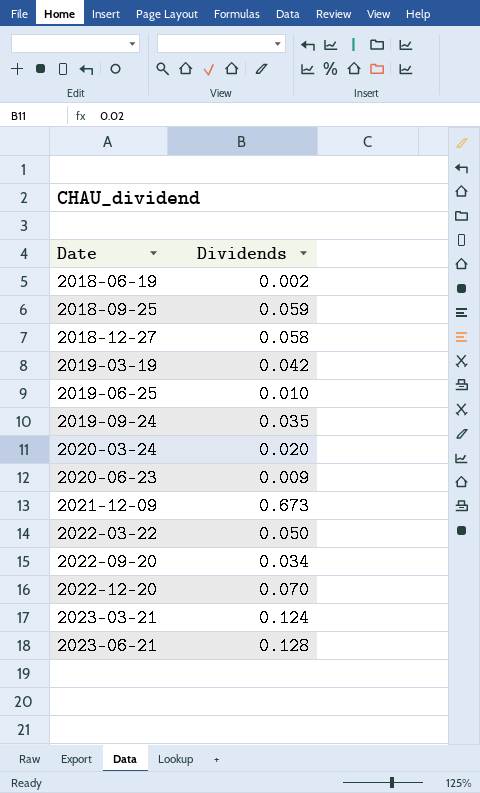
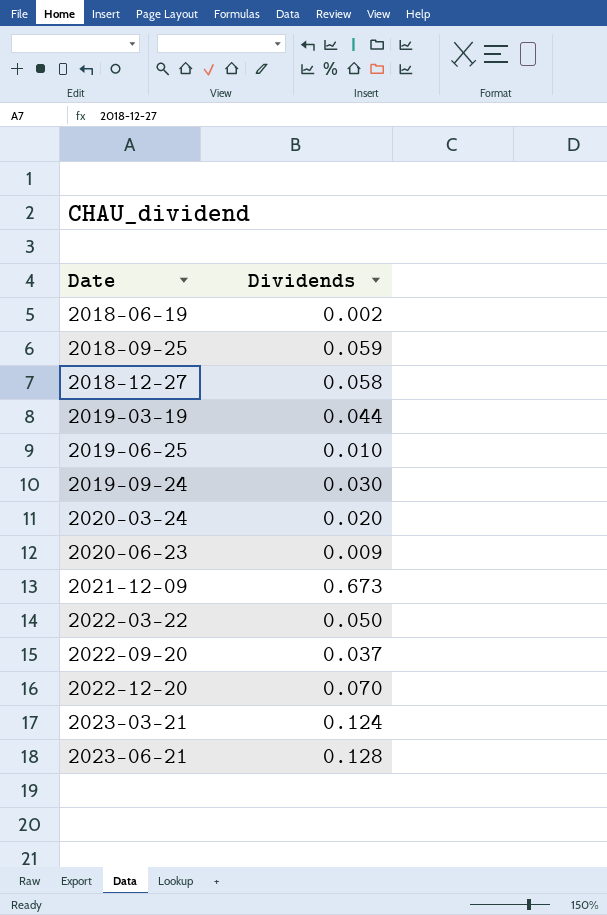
2019-03-19 | Dividends: 0.042 -> 0.044
2019-09-24 | Dividends: 0.035 -> 0.030
2022-09-20 | Dividends: 0.034 -> 0.037

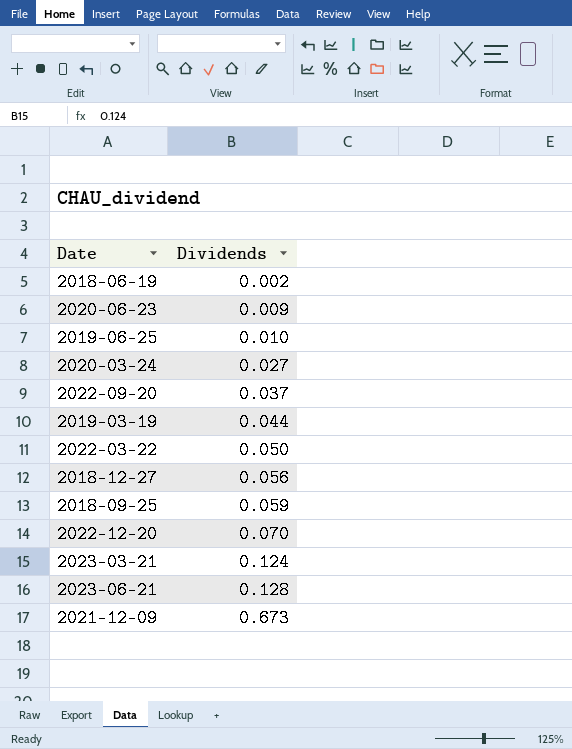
row order: Date ascending -> Dividends ascending
row 2019-09-24: 0.030 -> none
2020-03-24 | Dividends: 0.020 -> 0.027
2018-12-27 | Dividends: 0.058 -> 0.056

